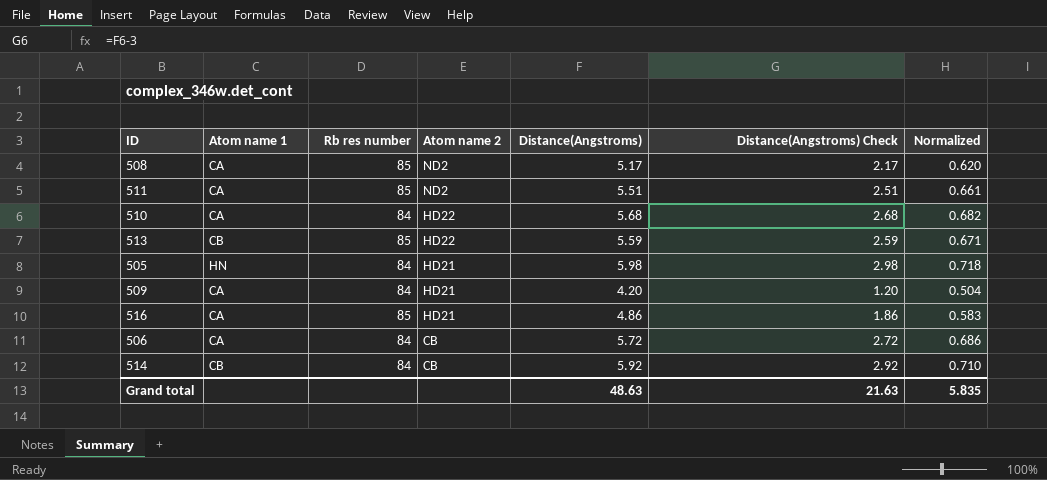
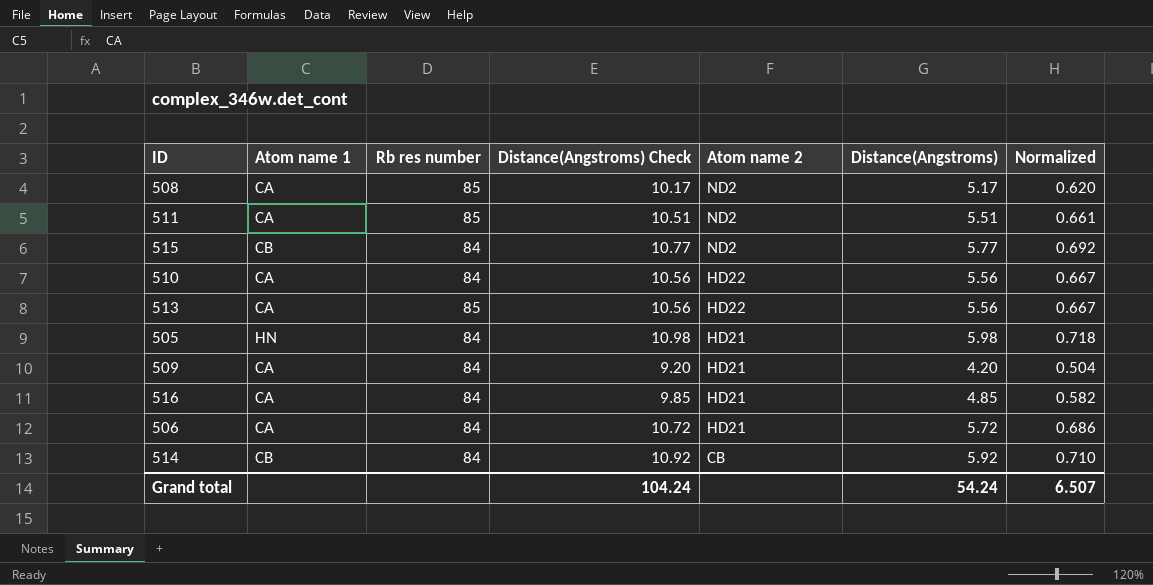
column Distance(Angstroms) Check | formula: [Distance(Angstroms)] - 3 -> [Distance(Angstroms)] + 5
column Distance(Angstroms) Check | position: 6 -> 4
row 515: none -> CB | 84 | 10.77 | ND2 | 5.77 | 0.692
510 | Distance(Angstroms): 5.68 -> 5.56
510 | Normalized: 0.682 -> 0.667
513 | Atom name 1: CB -> CA
513 | Distance(Angstroms): 5.59 -> 5.56
513 | Normalized: 0.671 -> 0.667
516 | Rb res number: 85 -> 84
516 | Distance(Angstroms): 4.86 -> 4.85
516 | Normalized: 0.583 -> 0.582
506 | Atom name 2: CB -> HD21
Grand total | Distance(Angstroms) Check: 21.63 -> 104.24
Grand total | Distance(Angstroms): 48.63 -> 54.24
Grand total | Normalized: 5.835 -> 6.507

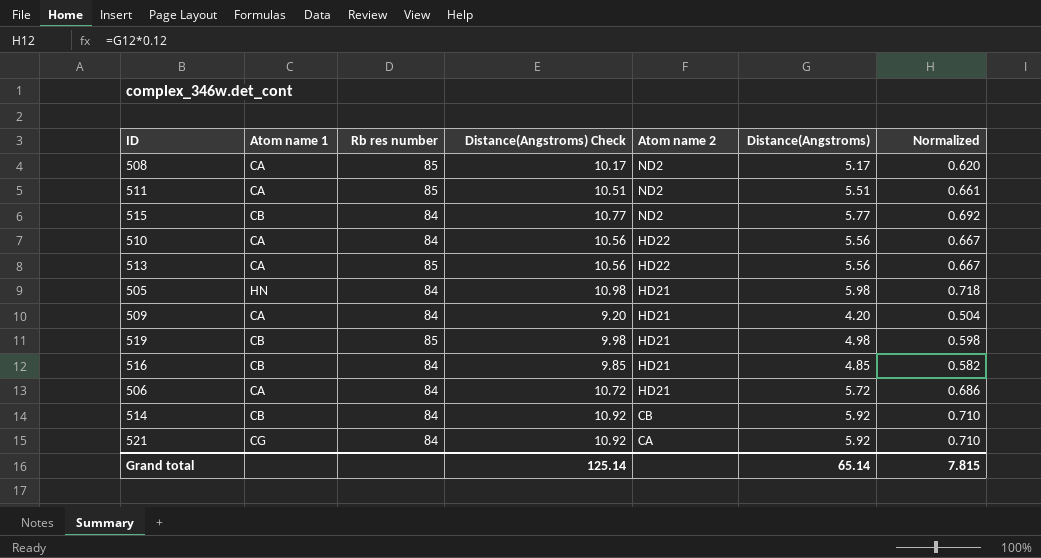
row 519: none -> CB | 85 | 9.98 | HD21 | 4.98 | 0.598
516 | Atom name 1: CA -> CB
row 521: none -> CG | 84 | 10.92 | CA | 5.92 | 0.710
Grand total | Distance(Angstroms) Check: 104.24 -> 125.14
Grand total | Distance(Angstroms): 54.24 -> 65.14
Grand total | Normalized: 6.507 -> 7.815

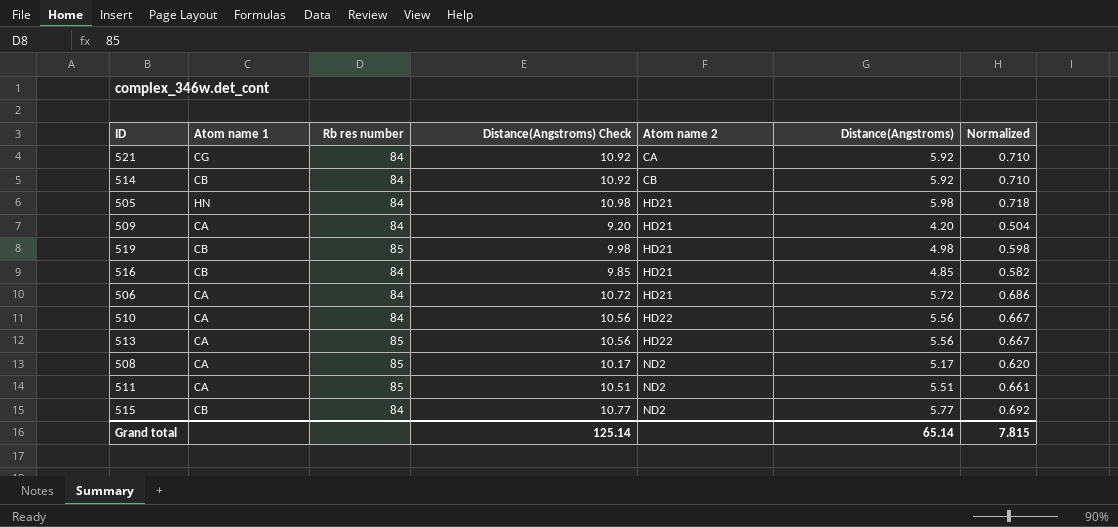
row order: Atom name 2 descending -> Atom name 2 ascending

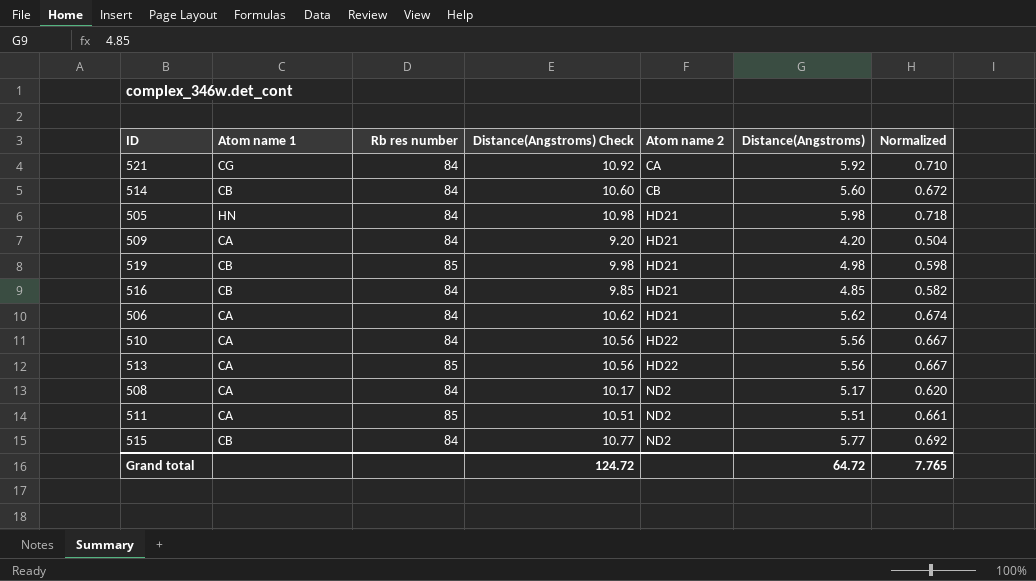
514 | Distance(Angstroms) Check: 10.92 -> 10.60
514 | Distance(Angstroms): 5.92 -> 5.60
514 | Normalized: 0.710 -> 0.672
506 | Distance(Angstroms) Check: 10.72 -> 10.62
506 | Distance(Angstroms): 5.72 -> 5.62
506 | Normalized: 0.686 -> 0.674
508 | Rb res number: 85 -> 84
Grand total | Distance(Angstroms) Check: 125.14 -> 124.72
Grand total | Distance(Angstroms): 65.14 -> 64.72
Grand total | Normalized: 7.815 -> 7.765

